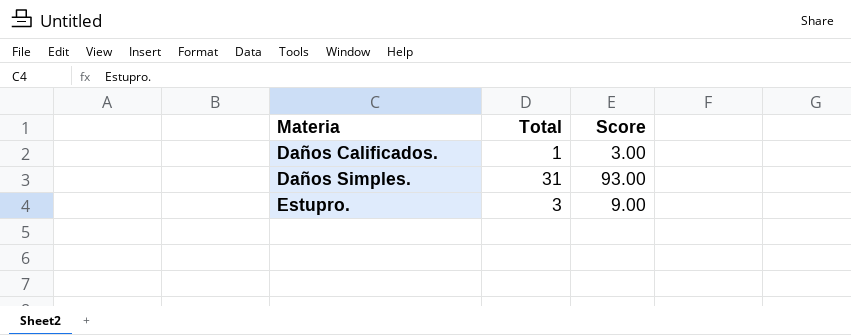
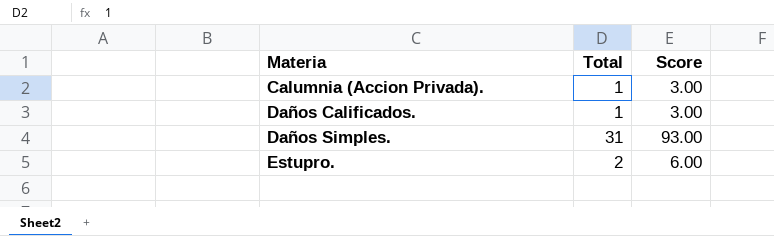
row Calumnia (Accion Privada).: none -> 1 | 3.00
Estupro. | Total: 3 -> 2
Estupro. | Score: 9.00 -> 6.00

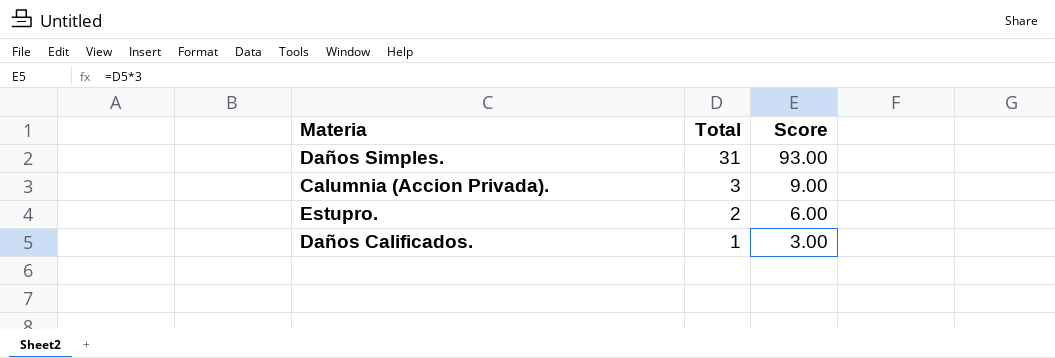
row order: Materia ascending -> Total descending
Calumnia (Accion Privada). | Total: 1 -> 3
Calumnia (Accion Privada). | Score: 3.00 -> 9.00

